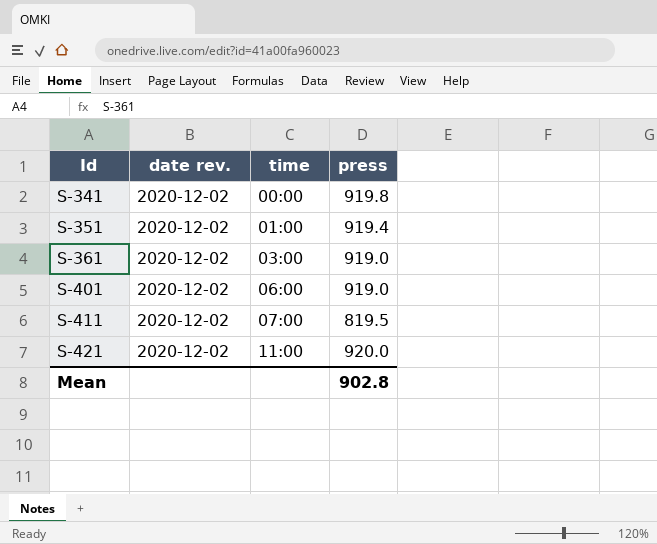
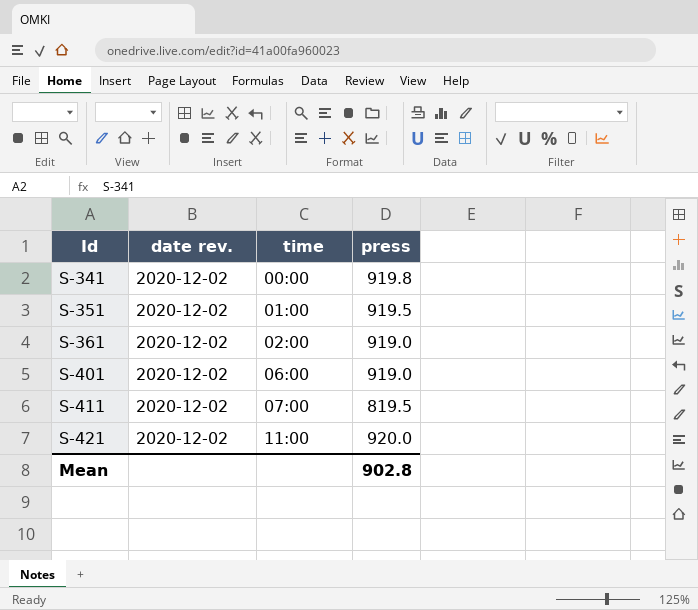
S-351 | press: 919.4 -> 919.5
S-361 | time: 03:00 -> 02:00

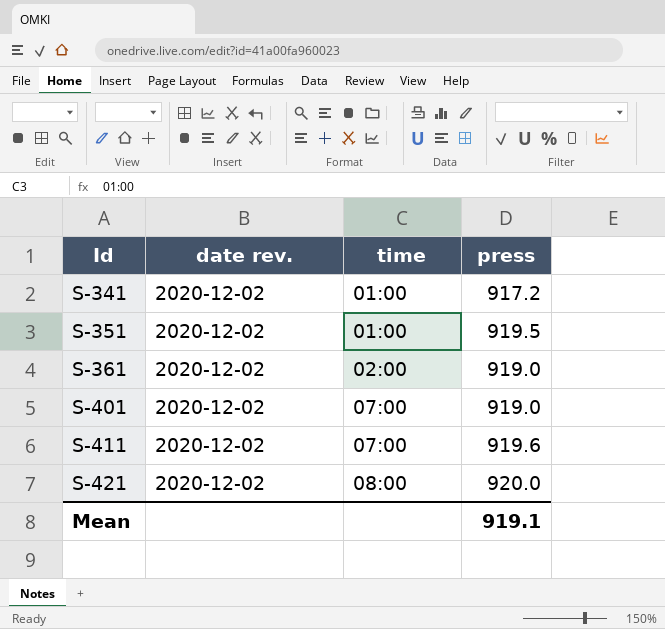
S-341 | time: 00:00 -> 01:00
S-341 | press: 919.8 -> 917.2
S-401 | time: 06:00 -> 07:00
S-411 | press: 819.5 -> 919.6
S-421 | time: 11:00 -> 08:00
Mean | press: 902.8 -> 919.1

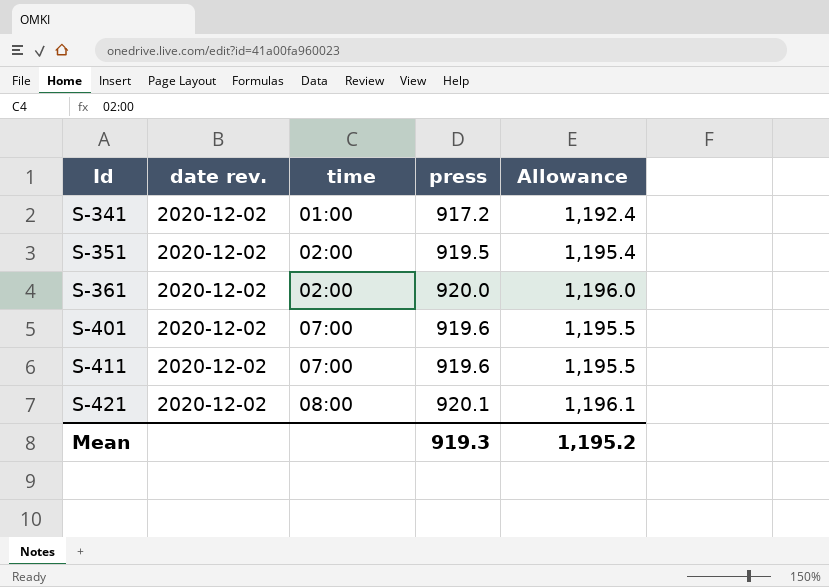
column Allowance | formula: none -> [press] * 1.3
S-351 | time: 01:00 -> 02:00
S-361 | press: 919.0 -> 920.0
S-401 | press: 919.0 -> 919.6
S-421 | press: 920.0 -> 920.1
Mean | press: 919.1 -> 919.3

